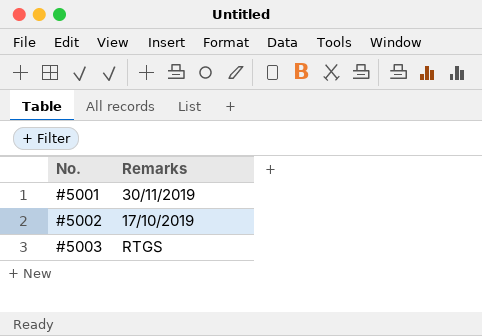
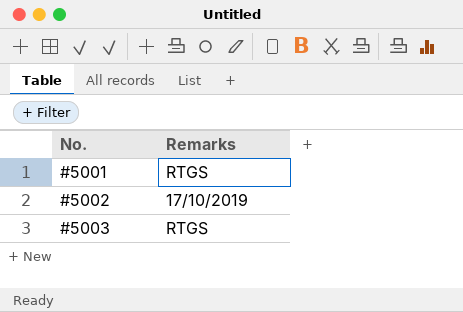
#5001 | Remarks: 30/11/2019 -> RTGS

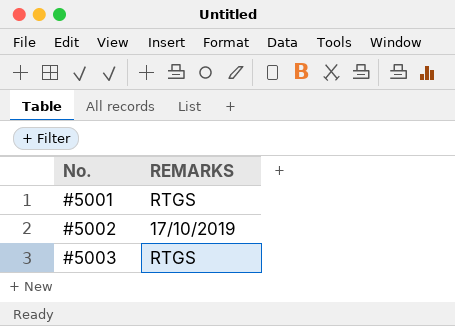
column name: Remarks -> REMARKS

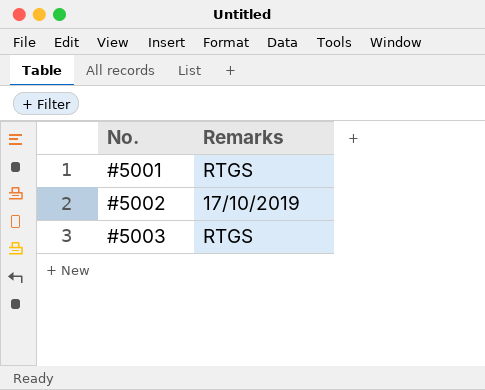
column name: REMARKS -> Remarks

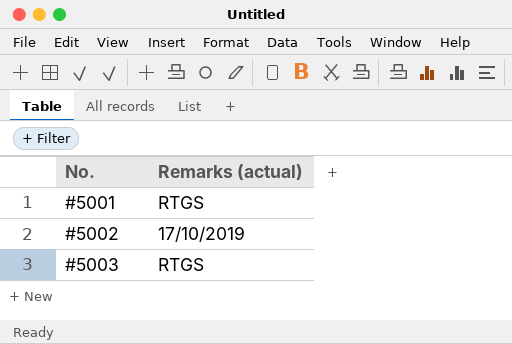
column name: Remarks -> Remarks (actual)

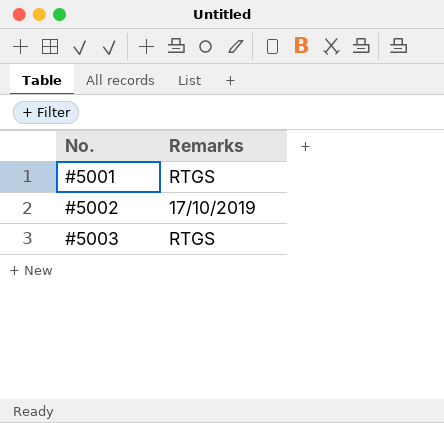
column name: Remarks (actual) -> Remarks

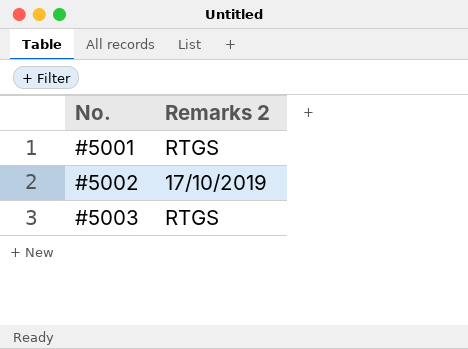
column name: Remarks -> Remarks 2

